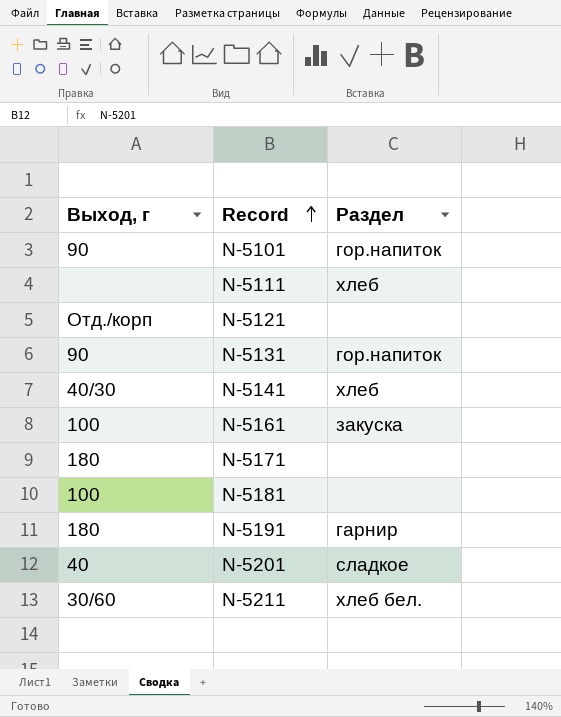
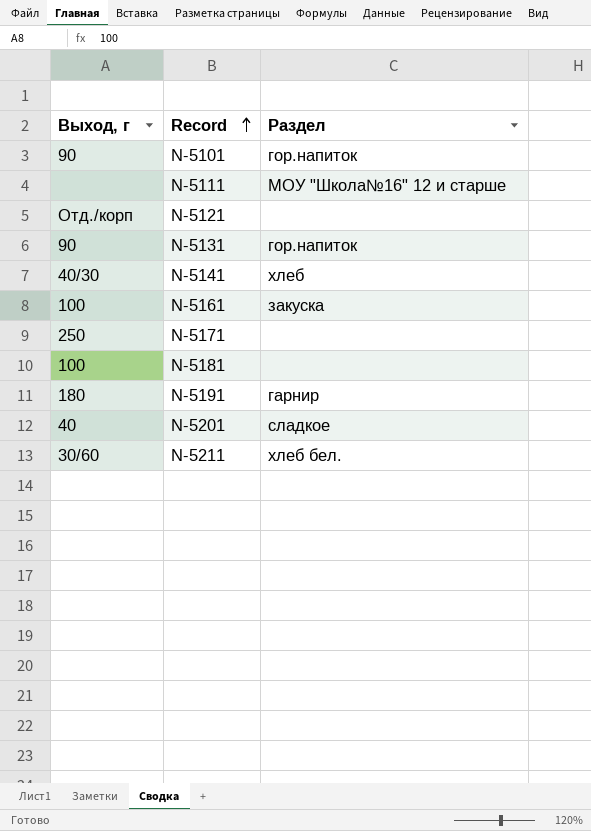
N-5111 | Раздел: хлеб -> МОУ "Школа№16" 12 и старше
N-5171 | Выход, г: 180 -> 250

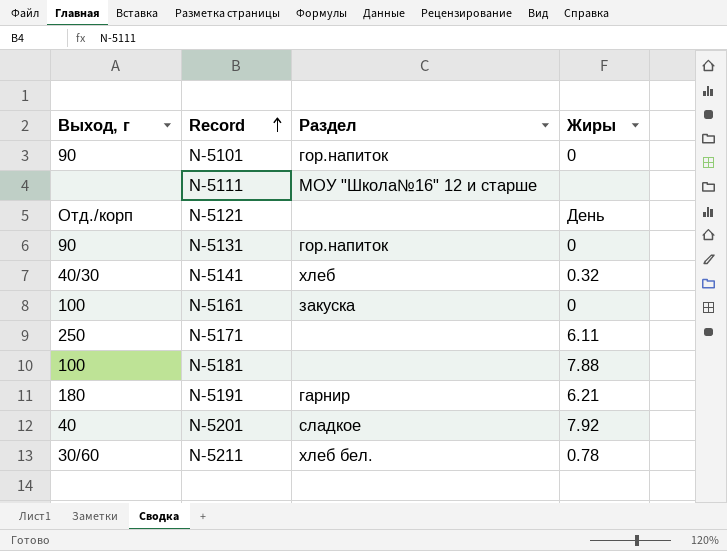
column Жиры | position: none -> 4

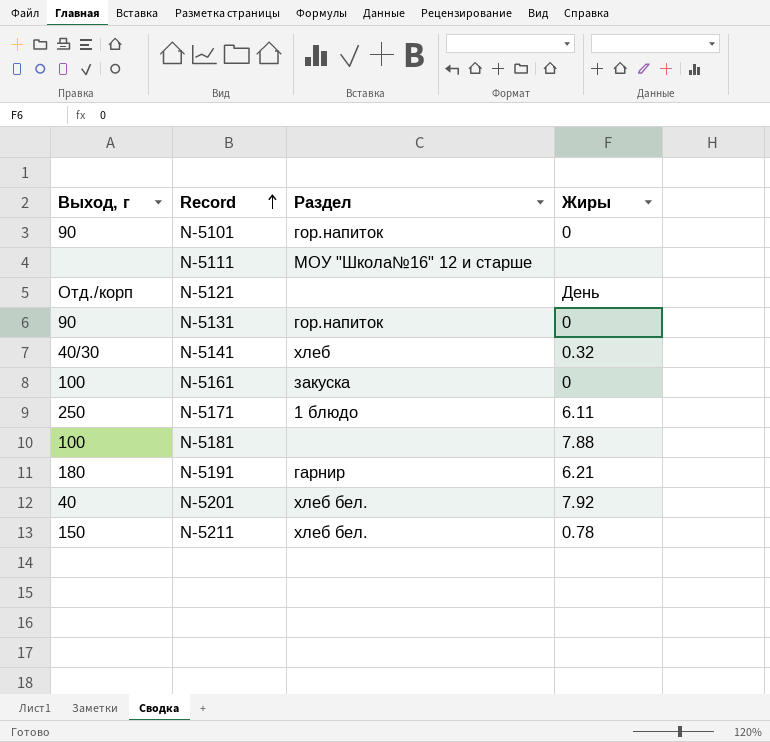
N-5171 | Раздел: none -> 1 блюдо
N-5201 | Раздел: сладкое -> хлеб бел.
N-5211 | Выход, г: 30/60 -> 150

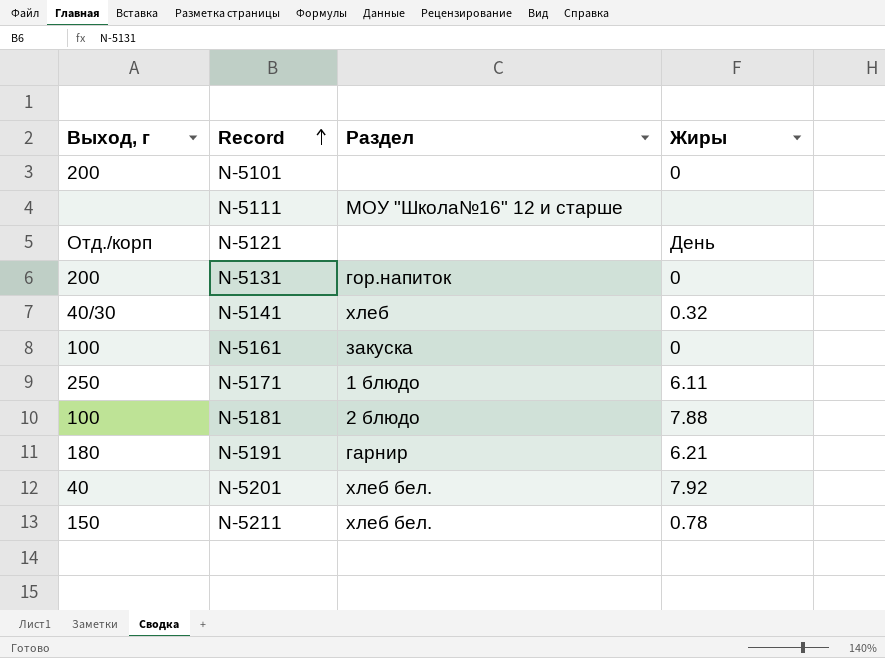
N-5101 | Выход, г: 90 -> 200
N-5101 | Раздел: гор.напиток -> none
N-5131 | Выход, г: 90 -> 200
N-5181 | Раздел: none -> 2 блюдо

